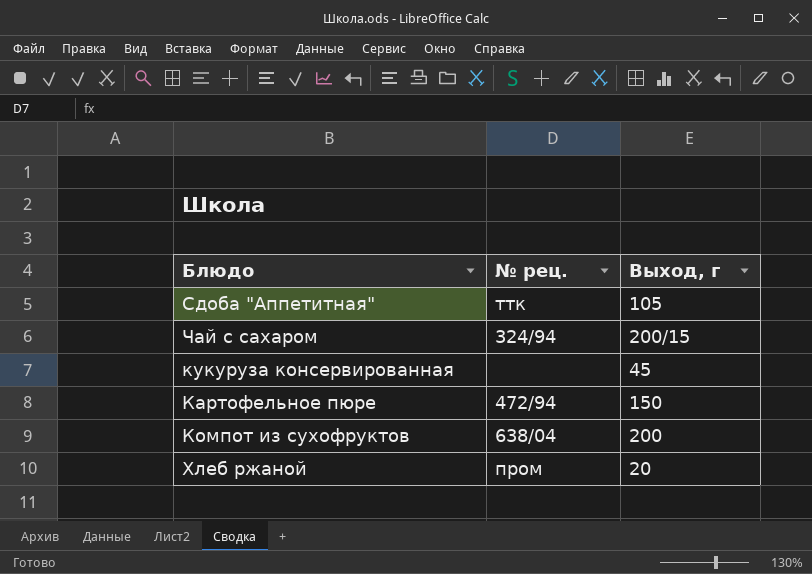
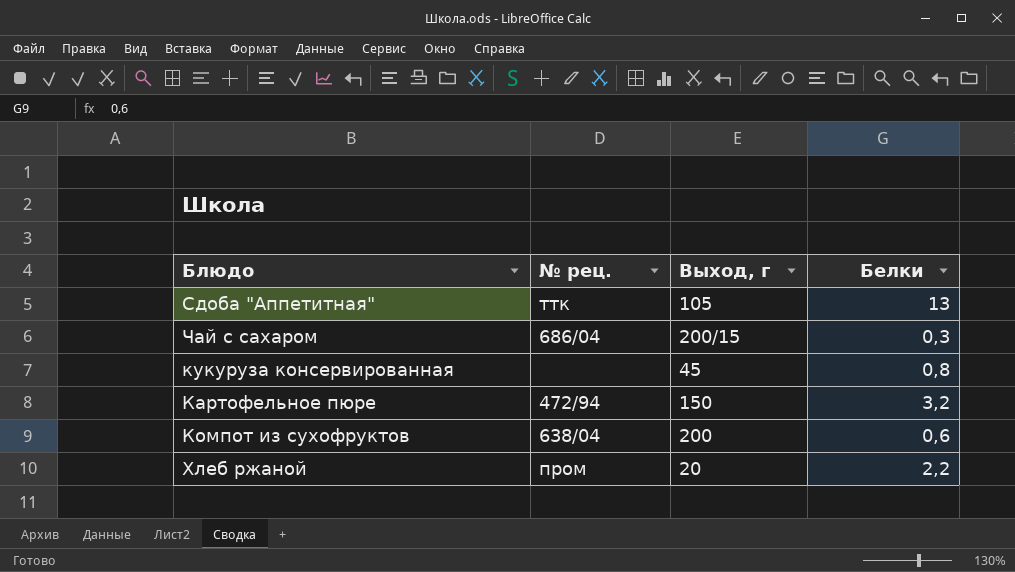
column Белки | position: none -> 4
Чай с сахаром | № рец.: 324/94 -> 686/04

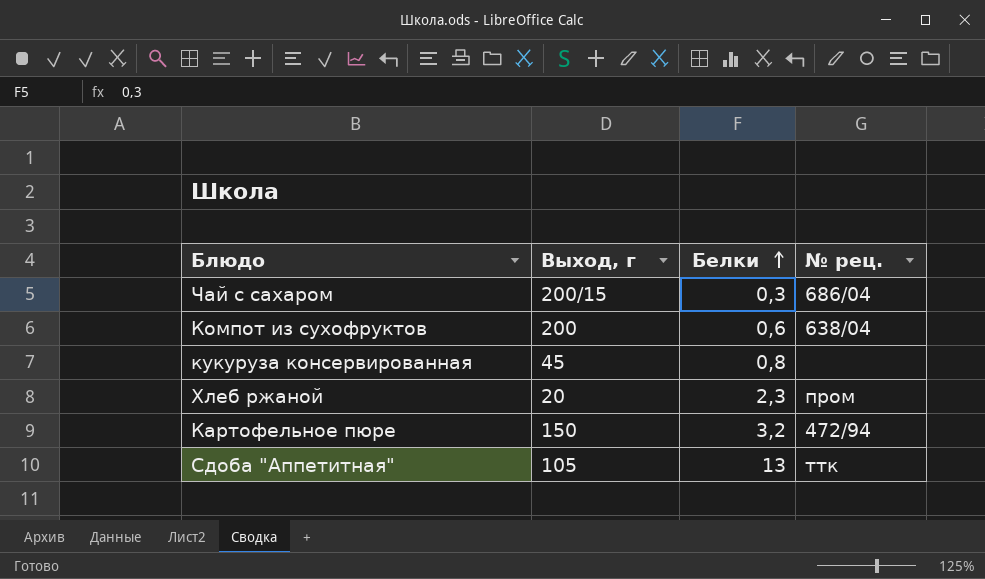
row order: none -> Белки ascending
column № рец. | position: 2 -> 4
Хлеб ржаной | Белки: 2,2 -> 2,3

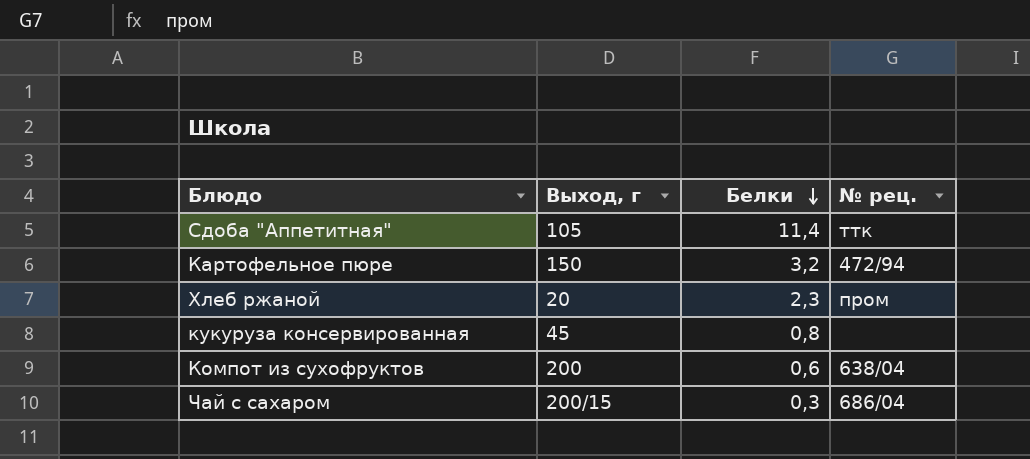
row order: Белки ascending -> Белки descending
Сдоба "Аппетитная" | Белки: 13 -> 11,4

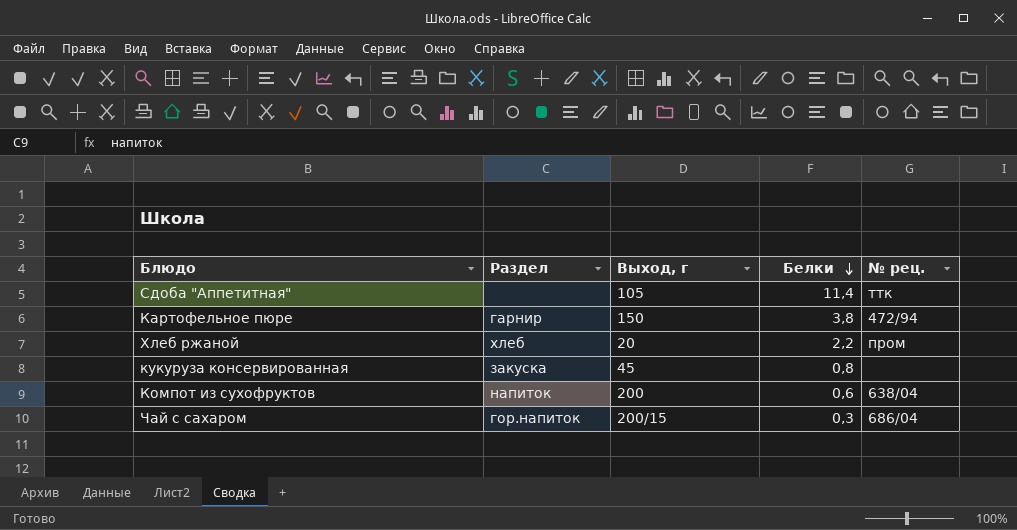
column Раздел | position: none -> 2
Картофельное пюре | Белки: 3,2 -> 3,8
Хлеб ржаной | Белки: 2,3 -> 2,2

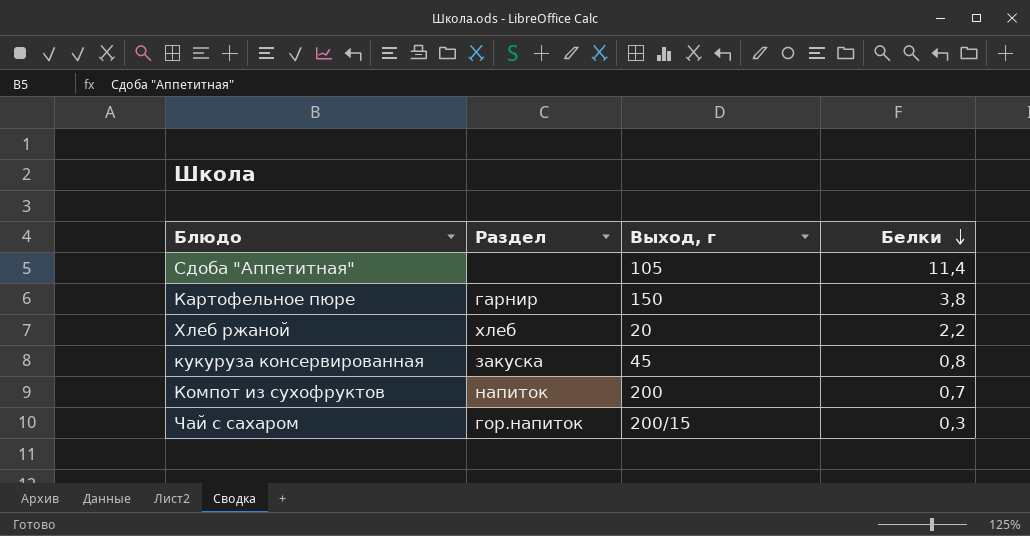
column № рец. | position: 5 -> none
Компот из сухофруктов | Белки: 0,6 -> 0,7

